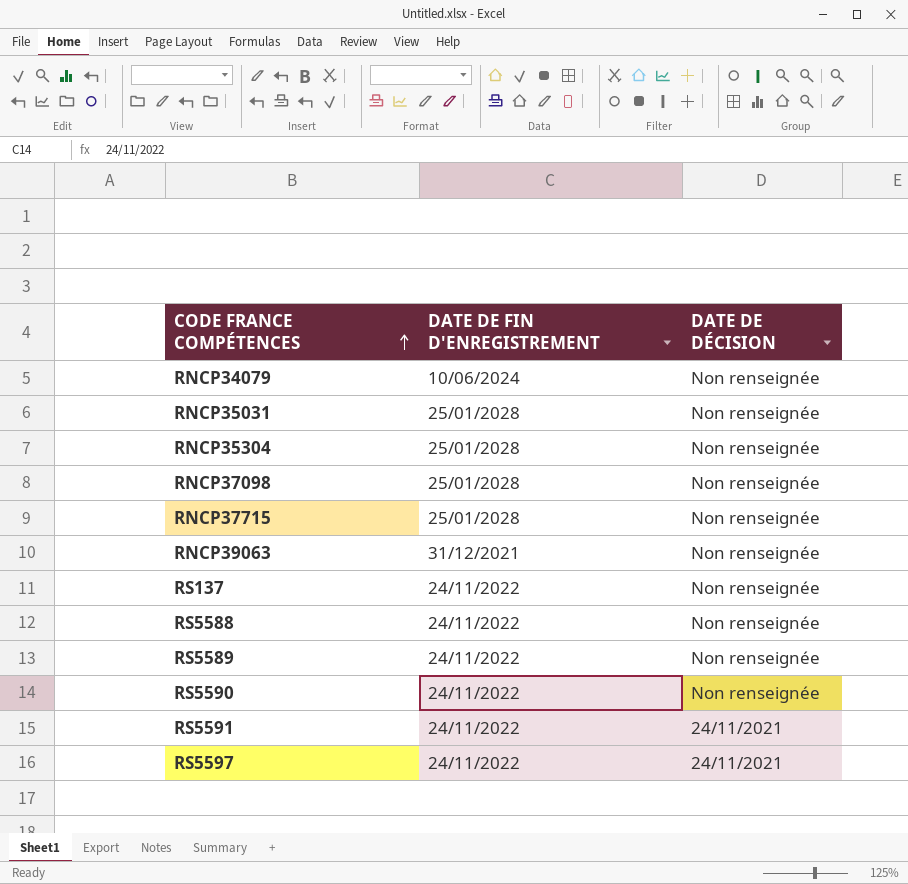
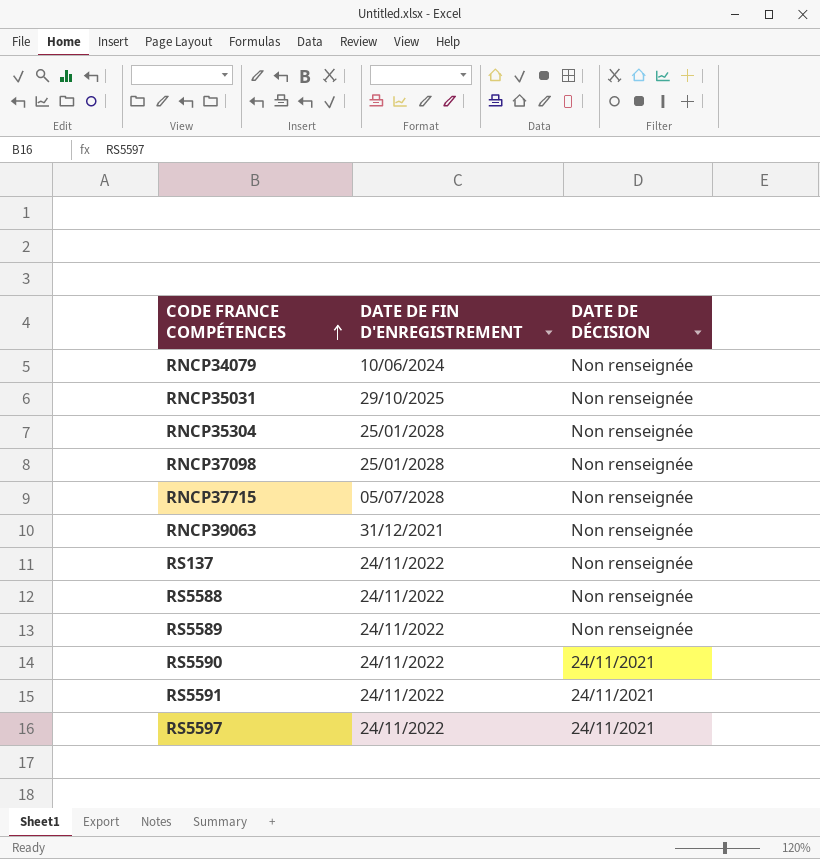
RNCP35031 | DATE DE FIN D'ENREGISTREMENT: 25/01/2028 -> 29/10/2025
RNCP37715 | DATE DE FIN D'ENREGISTREMENT: 25/01/2028 -> 05/07/2028
RS5590 | DATE DE DÉCISION: Non renseignée -> 24/11/2021

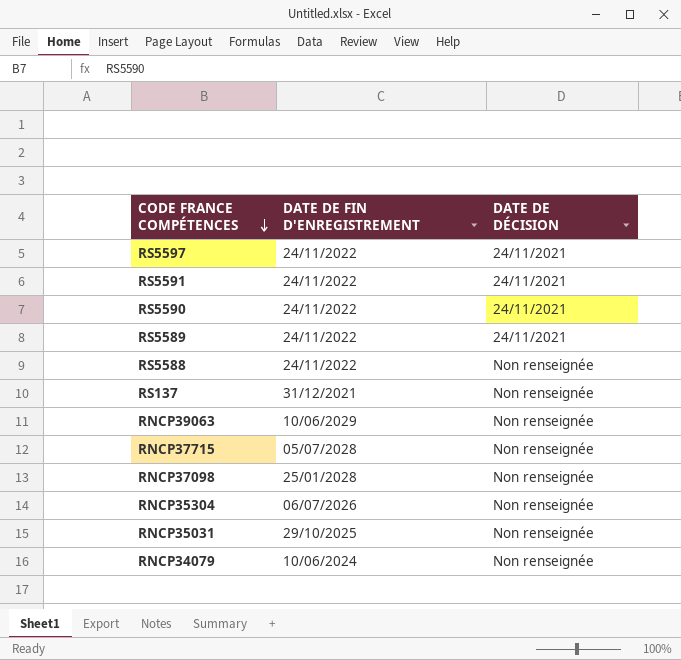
row order: CODE FRANCE COMPÉTENCES ascending -> CODE FRANCE COMPÉTENCES descending
RS5589 | DATE DE DÉCISION: Non renseignée -> 24/11/2021
RS137 | DATE DE FIN D'ENREGISTREMENT: 24/11/2022 -> 31/12/2021
RNCP39063 | DATE DE FIN D'ENREGISTREMENT: 31/12/2021 -> 10/06/2029
RNCP35304 | DATE DE FIN D'ENREGISTREMENT: 25/01/2028 -> 06/07/2026

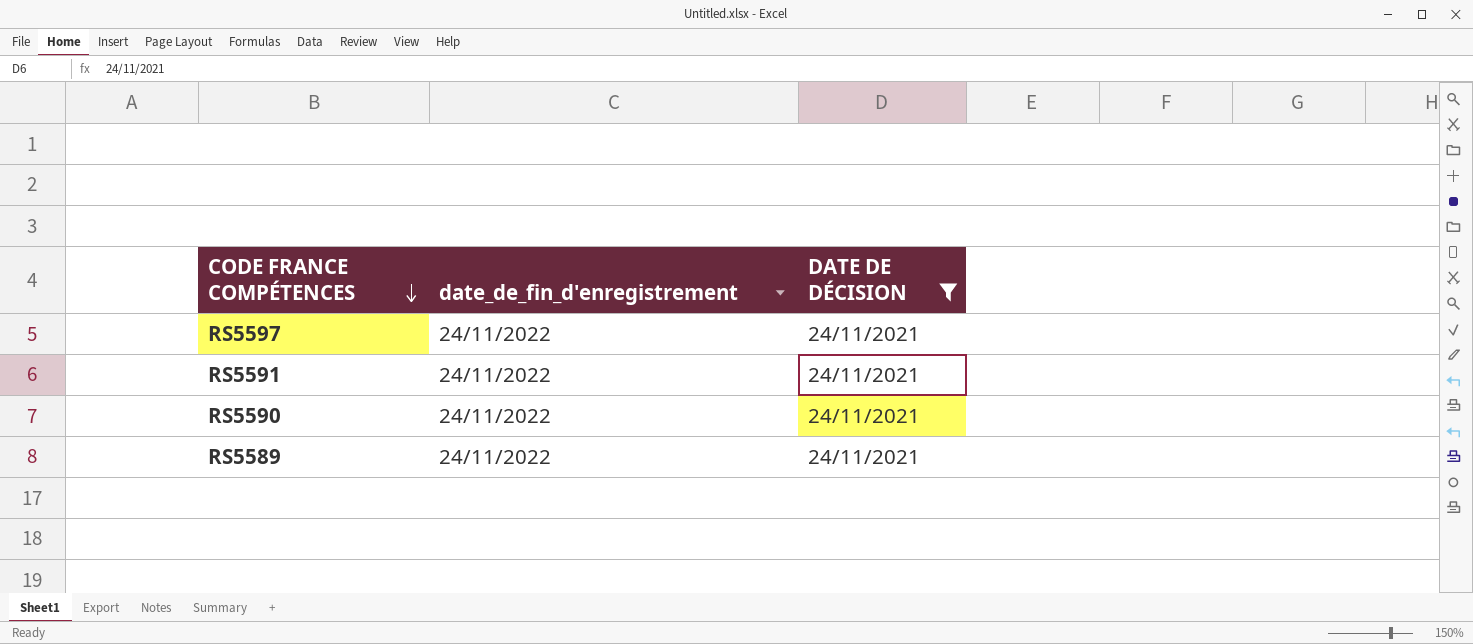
filter: none -> DATE DE DÉCISION = 24/11/2021
column name: DATE DE FIN D'ENREGISTREMENT -> date_de_fin_d'enregistrement

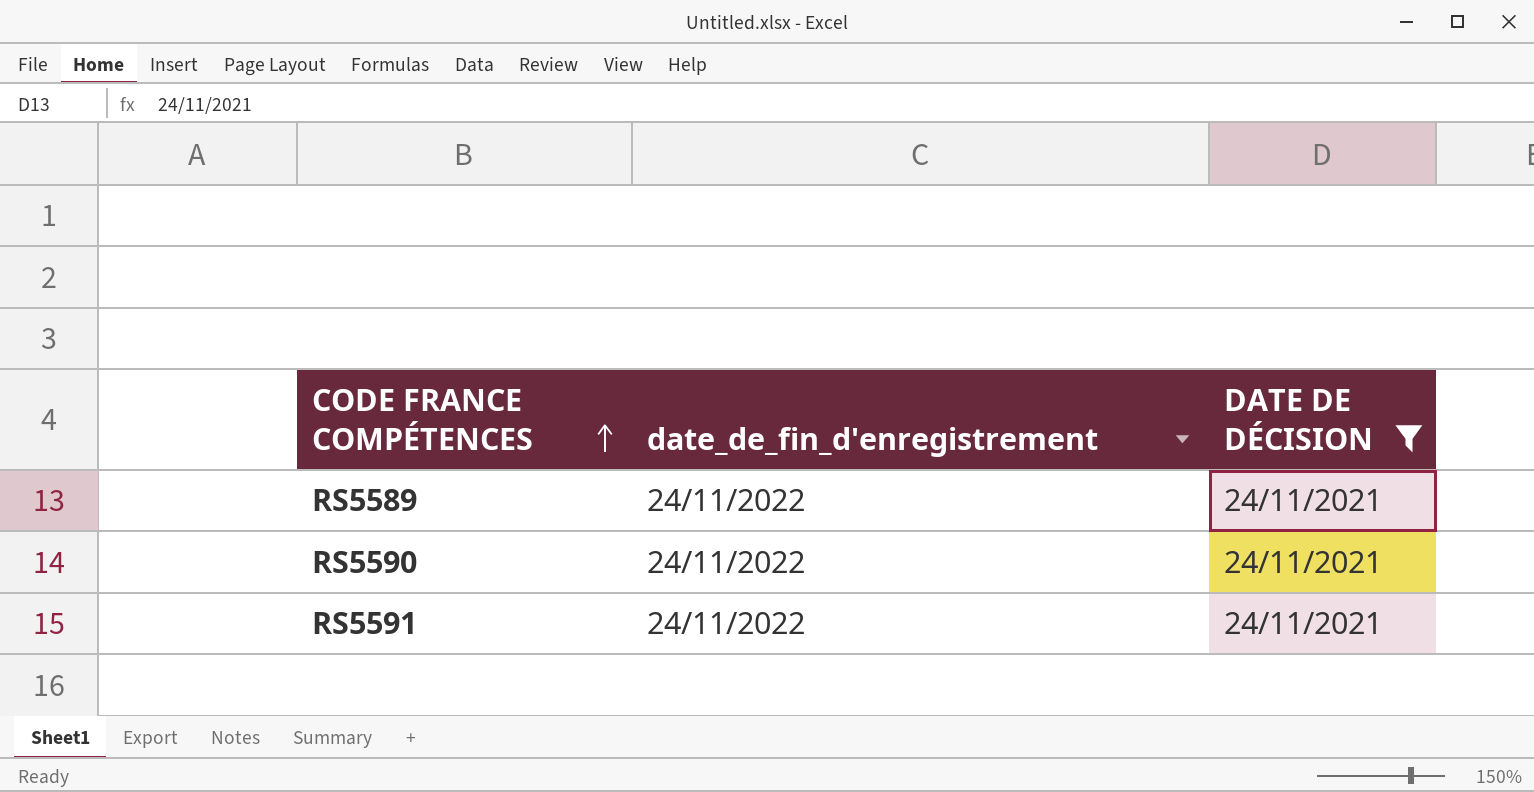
row order: CODE FRANCE COMPÉTENCES descending -> CODE FRANCE COMPÉTENCES ascending
row RS5597: 24/11/2022 | 24/11/2021 -> none

